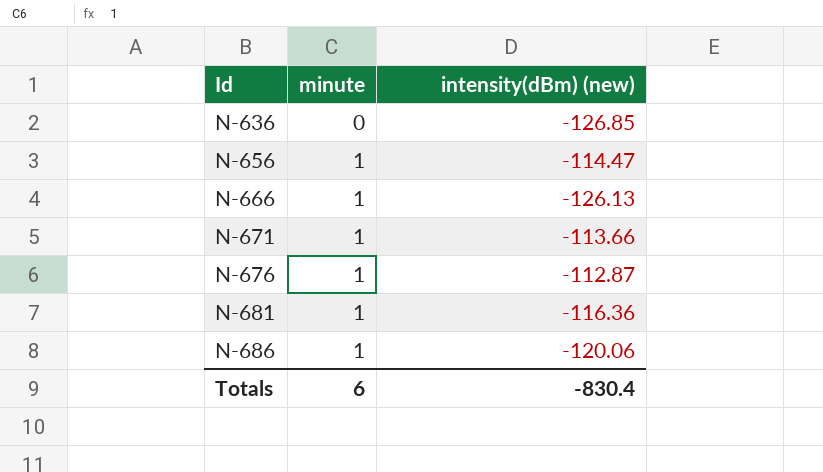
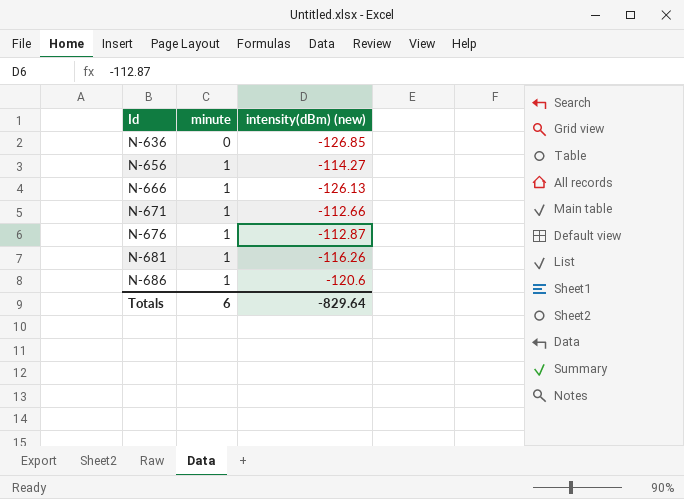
N-656 | intensity(dBm) (new): -114.47 -> -114.27
N-671 | intensity(dBm) (new): -113.66 -> -112.66
N-681 | intensity(dBm) (new): -116.36 -> -116.26
N-686 | intensity(dBm) (new): -120.06 -> -120.6
Totals | intensity(dBm) (new): -830.4 -> -829.64

